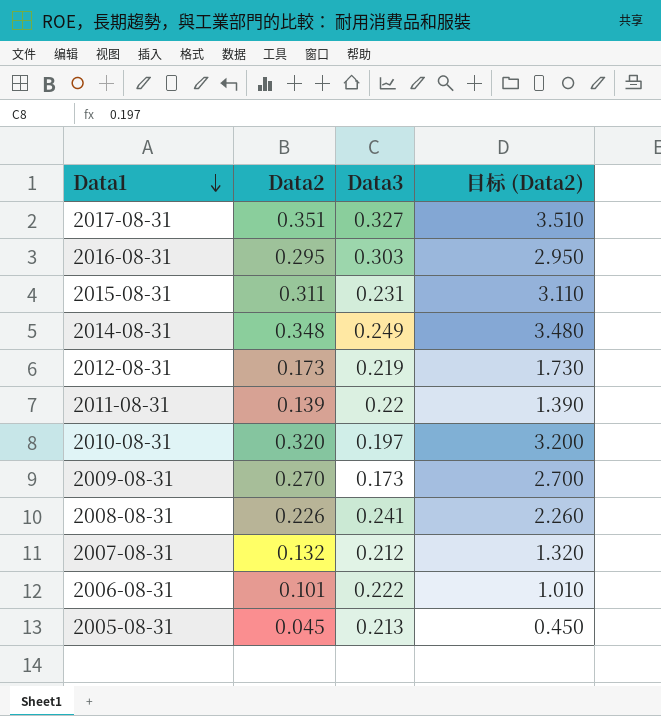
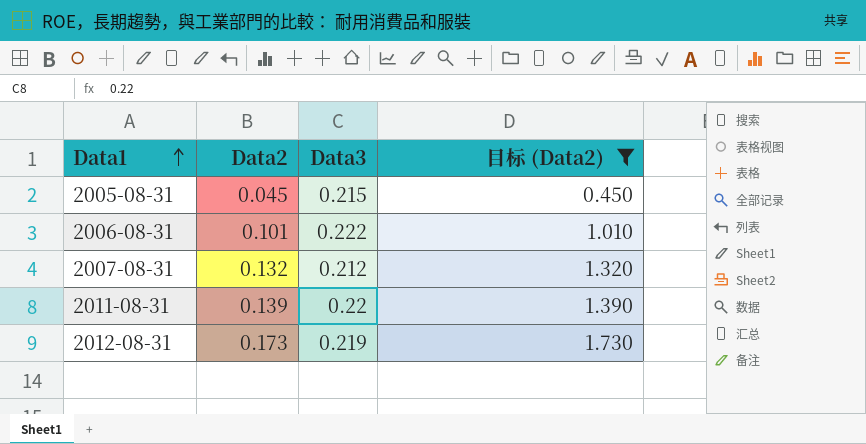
filter: none -> 目标 (Data2) <= 1.730
row order: Data1 descending -> Data1 ascending
2005-08-31 | Data3: 0.213 -> 0.215

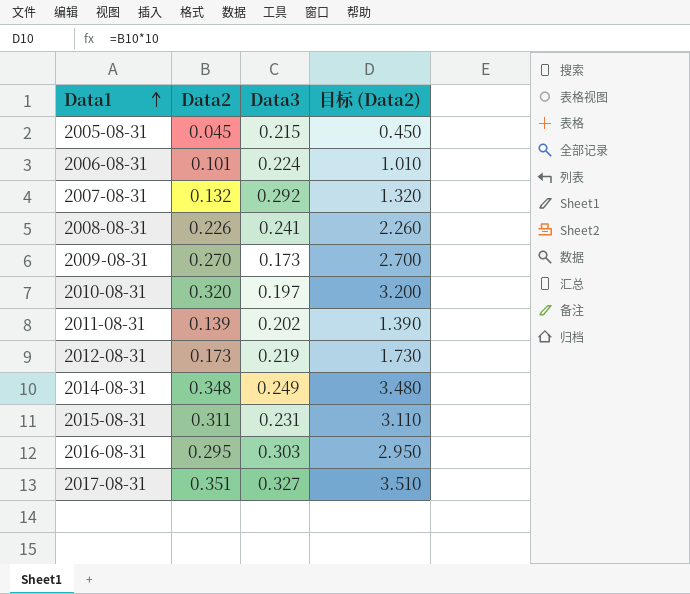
filter: 目标 (Data2) <= 1.730 -> none
2006-08-31 | Data3: 0.222 -> 0.224
2007-08-31 | Data3: 0.212 -> 0.292
2011-08-31 | Data3: 0.22 -> 0.202

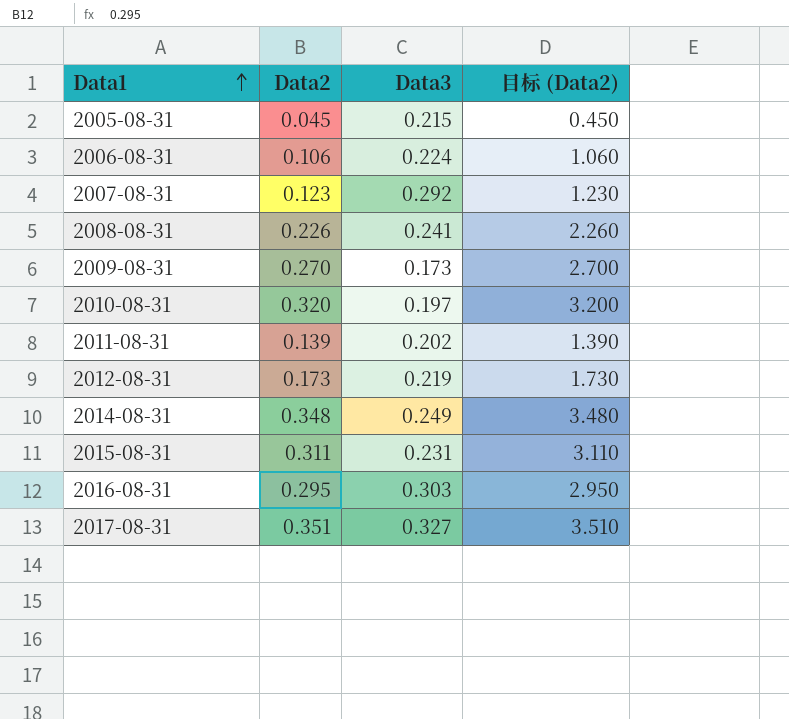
2006-08-31 | Data2: 0.101 -> 0.106
2006-08-31 | 目标 (Data2): 1.010 -> 1.060
2007-08-31 | Data2: 0.132 -> 0.123
2007-08-31 | 目标 (Data2): 1.320 -> 1.230

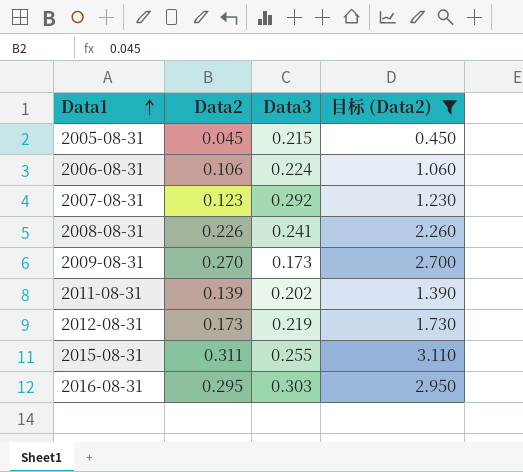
filter: none -> 目标 (Data2) <= 3.110
2015-08-31 | Data3: 0.231 -> 0.255

